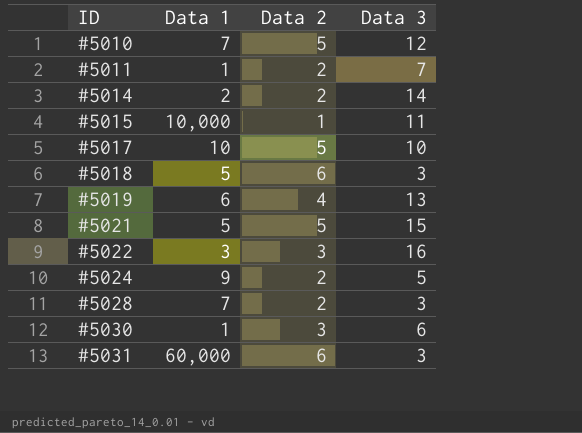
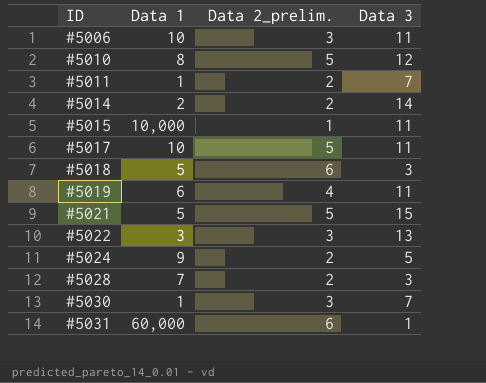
column name: Data 2 -> Data 2_prelim.
row #5006: none -> 10 | 3 | 11
#5010 | Data 1: 7 -> 8
#5017 | Data 3: 10 -> 11
#5019 | Data 3: 13 -> 11
#5022 | Data 3: 16 -> 13
#5030 | Data 3: 6 -> 7
#5031 | Data 3: 3 -> 1

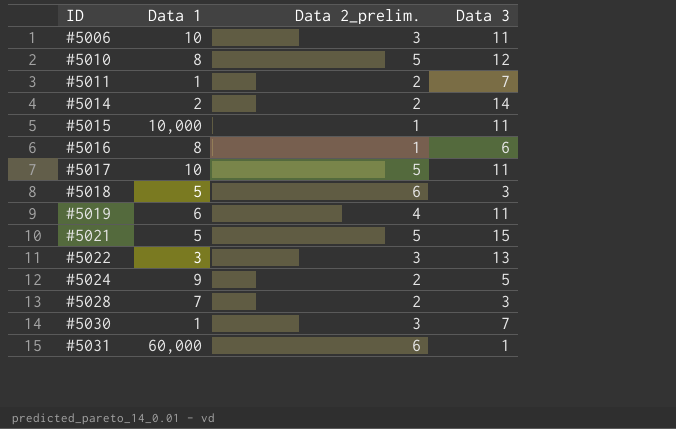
row #5016: none -> 8 | 1 | 6

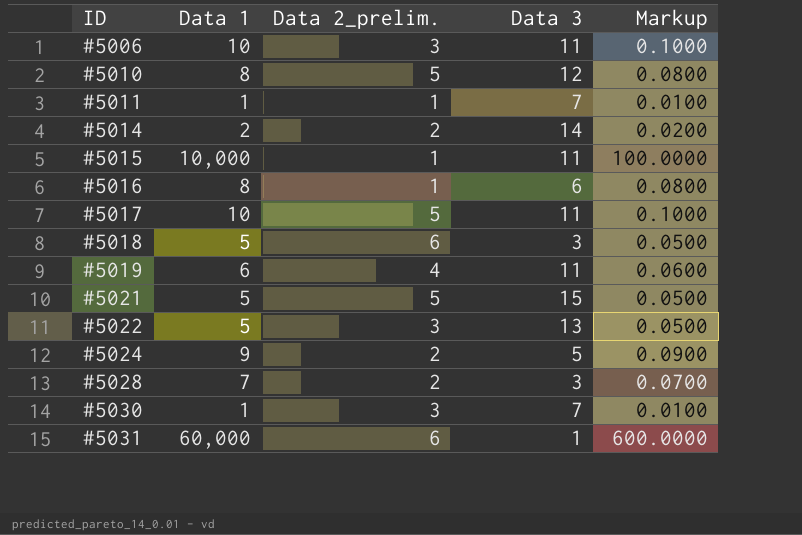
column Markup | formula: none -> [Data 1] * 0.01
#5011 | Data 2_prelim.: 2 -> 1
#5022 | Data 1: 3 -> 5

